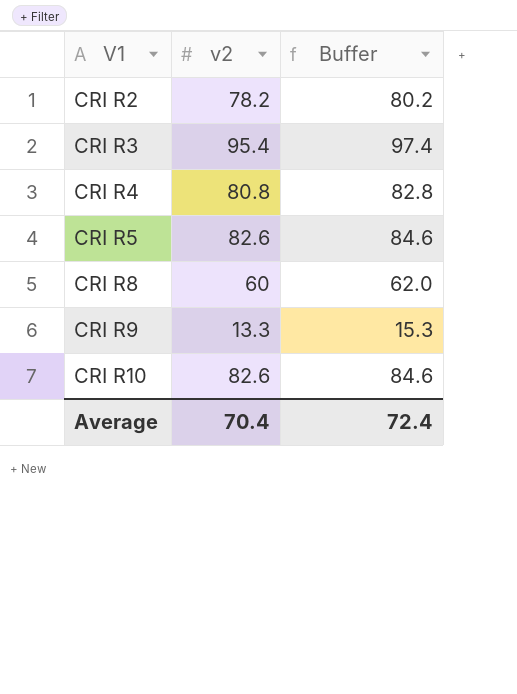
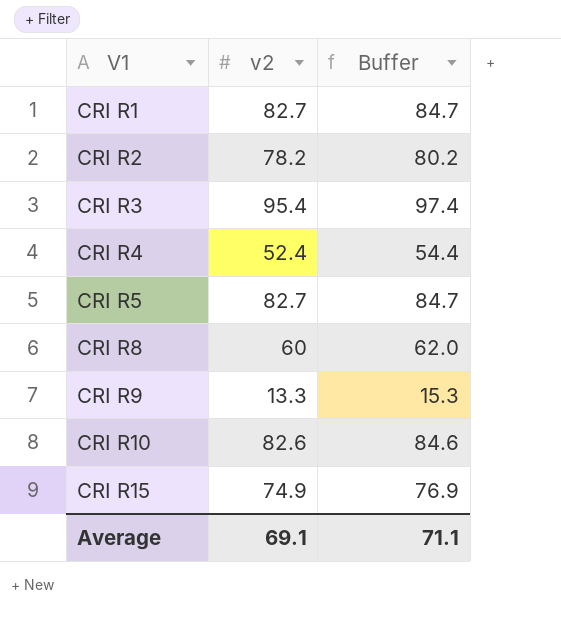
row CRI R1: none -> 82.7 | 84.7
CRI R4 | v2: 80.8 -> 52.4
CRI R4 | Buffer: 82.8 -> 54.4
CRI R5 | v2: 82.6 -> 82.7
CRI R5 | Buffer: 84.6 -> 84.7
row CRI R15: none -> 74.9 | 76.9
Average | v2: 70.4 -> 69.1
Average | Buffer: 72.4 -> 71.1

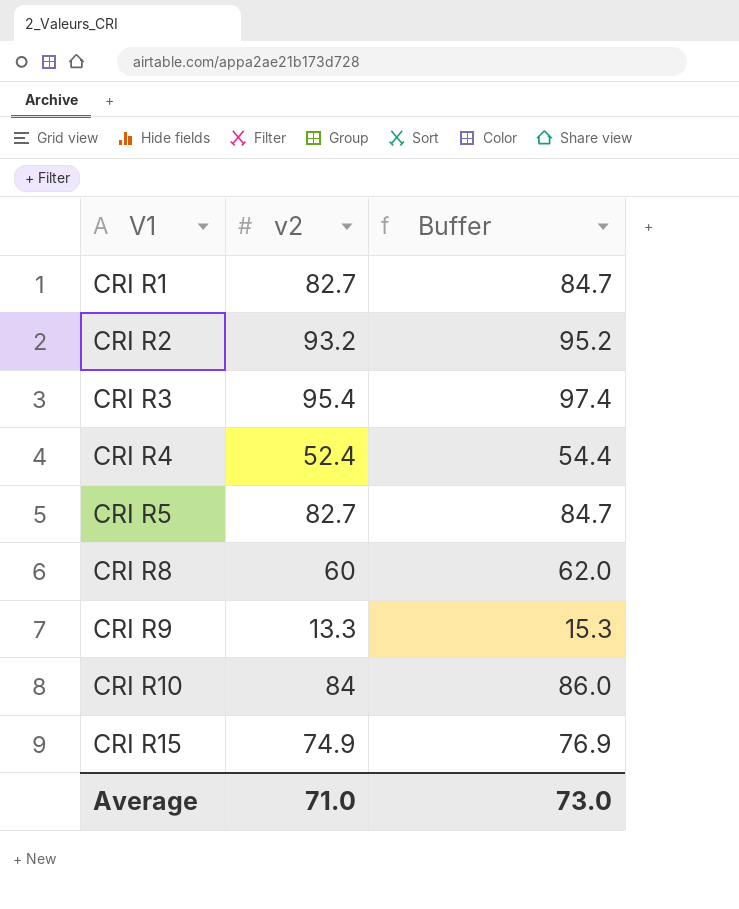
CRI R2 | v2: 78.2 -> 93.2
CRI R2 | Buffer: 80.2 -> 95.2
CRI R10 | v2: 82.6 -> 84
CRI R10 | Buffer: 84.6 -> 86.0
Average | v2: 69.1 -> 71.0
Average | Buffer: 71.1 -> 73.0

